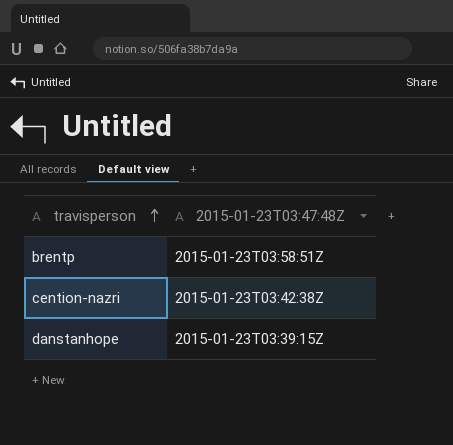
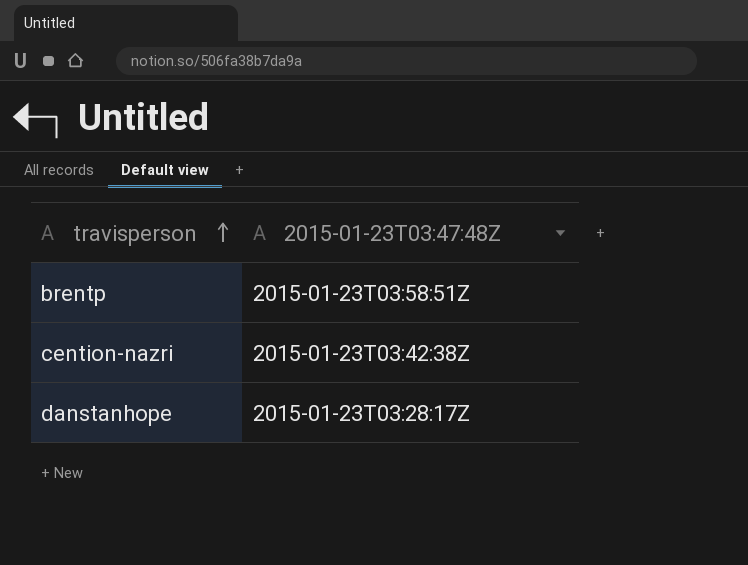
danstanhope | 2015-01-23T03:47:48Z: 2015-01-23T03:39:15Z -> 2015-01-23T03:28:17Z

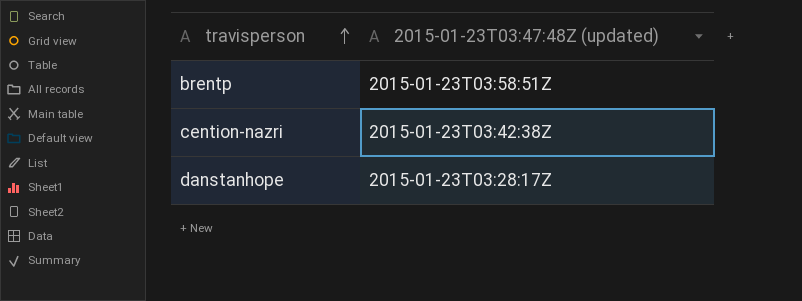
column name: 2015-01-23T03:47:48Z -> 2015-01-23T03:47:48Z (updated)

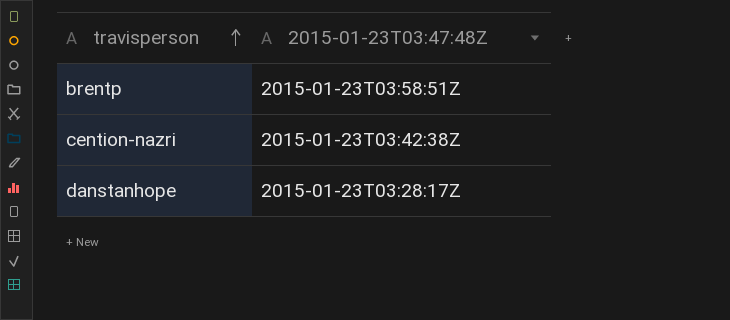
column name: 2015-01-23T03:47:48Z (updated) -> 2015-01-23T03:47:48Z

